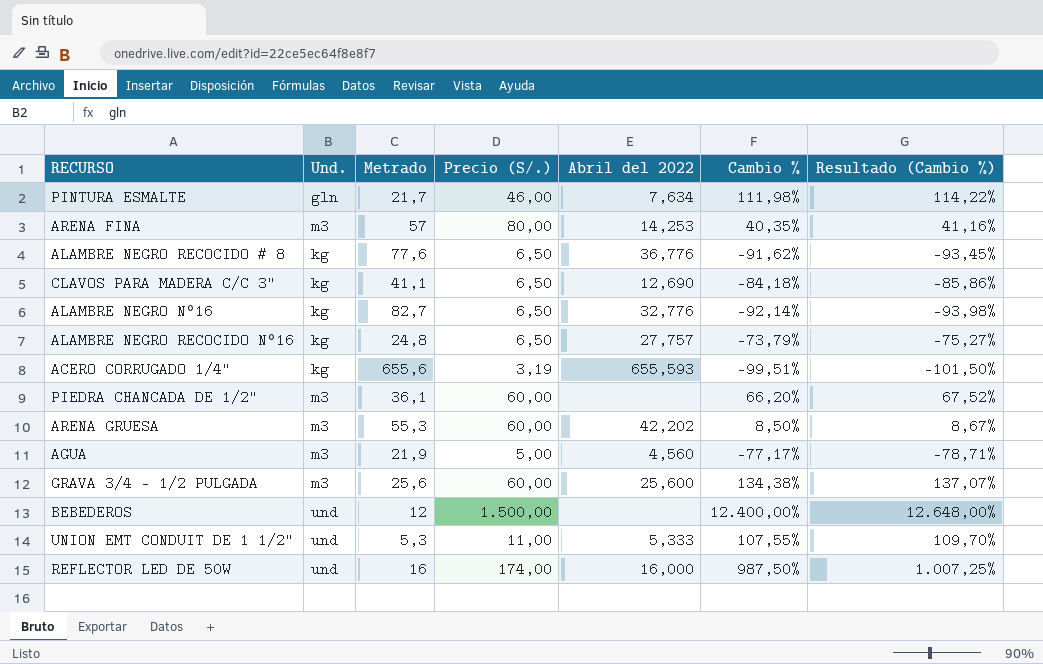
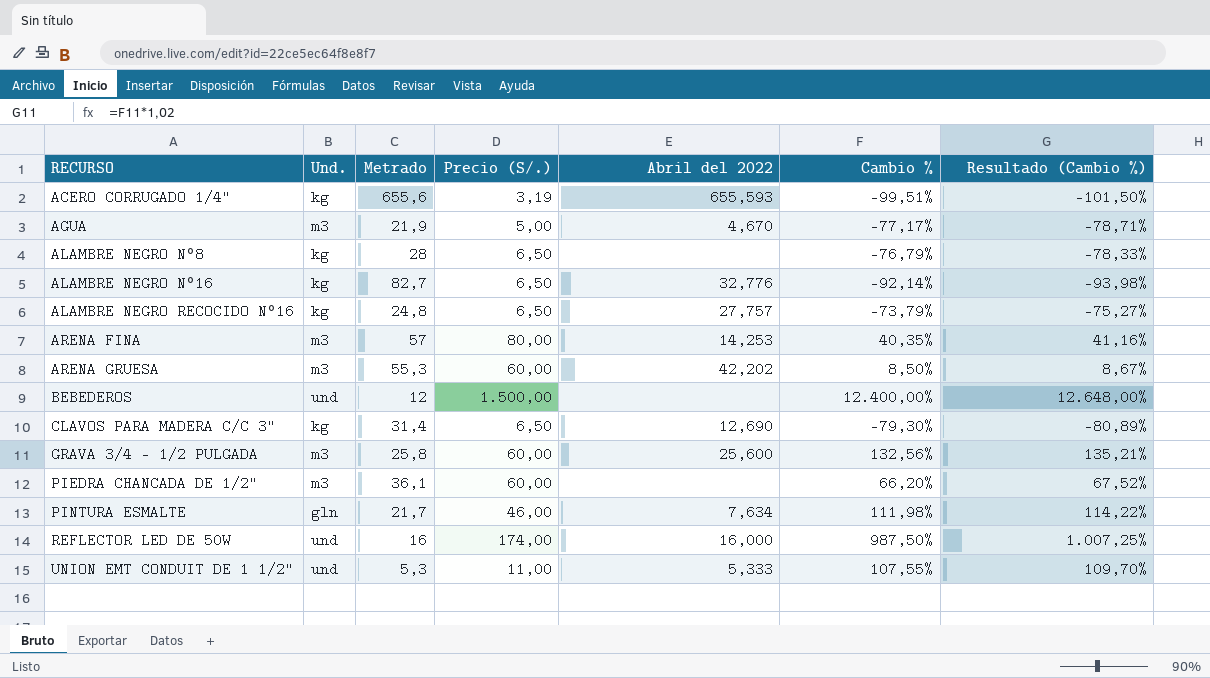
row order: none -> RECURSO ascending
row ALAMBRE NEGRO RECOCIDO # 8: kg | 77,6 | 6,50 | 36,776 | -91,62% | -93,45% -> none
AGUA | Abril del 2022: 4,560 -> 4,670
row ALAMBRE NEGRO N°8: none -> kg | 28 | 6,50 | none | -76,79% | -78,33%
CLAVOS PARA MADERA C/C 3" | Metrado: 41,1 -> 31,4
CLAVOS PARA MADERA C/C 3" | Cambio %: -84,18% -> -79,30%
CLAVOS PARA MADERA C/C 3" | Resultado (Cambio %): -85,86% -> -80,89%
GRAVA 3/4 - 1/2 PULGADA | Metrado: 25,6 -> 25,8
GRAVA 3/4 - 1/2 PULGADA | Cambio %: 134,38% -> 132,56%
GRAVA 3/4 - 1/2 PULGADA | Resultado (Cambio %): 137,07% -> 135,21%

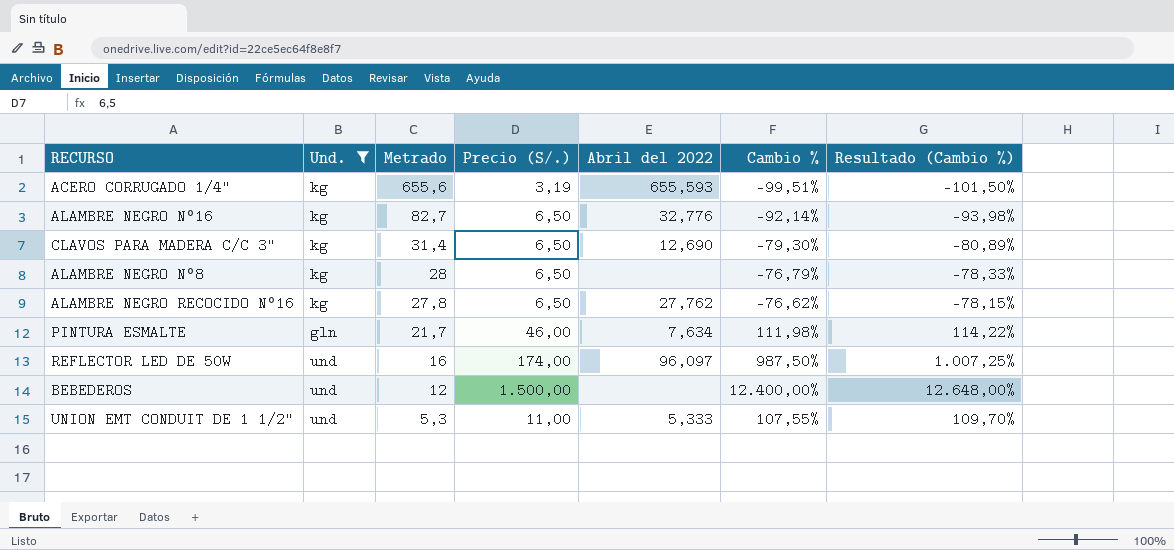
filter: none -> Und. != m3
row order: RECURSO ascending -> Metrado descending
ALAMBRE NEGRO RECOCIDO N°16 | Metrado: 24,8 -> 27,8
ALAMBRE NEGRO RECOCIDO N°16 | Abril del 2022: 27,757 -> 27,762
ALAMBRE NEGRO RECOCIDO N°16 | Cambio %: -73,79% -> -76,62%
ALAMBRE NEGRO RECOCIDO N°16 | Resultado (Cambio %): -75,27% -> -78,15%
REFLECTOR LED DE 50W | Abril del 2022: 16,000 -> 96,097

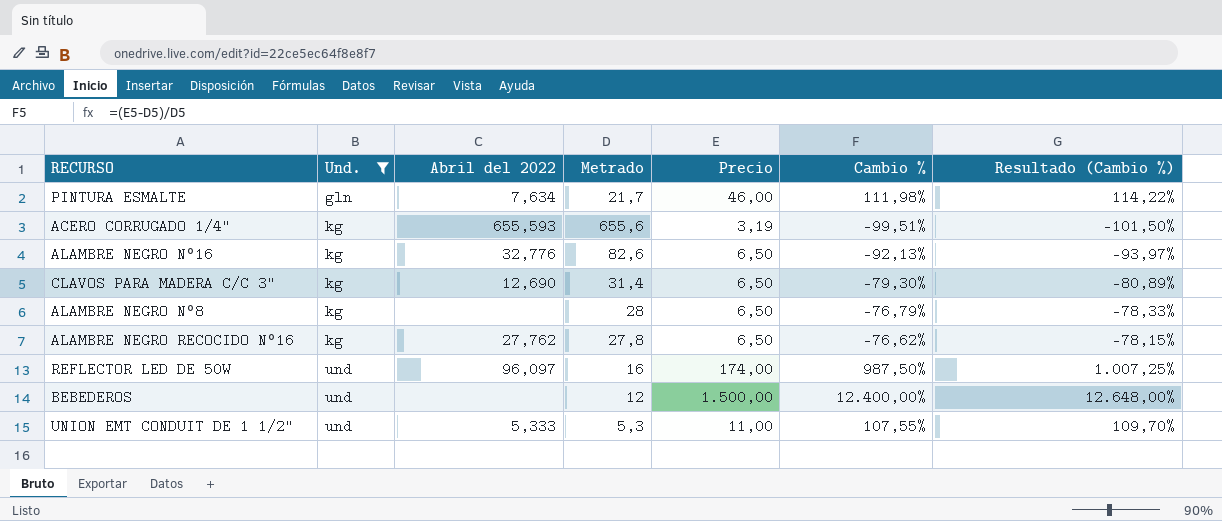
row order: Metrado descending -> Und. ascending
column Abril del 2022 | position: 5 -> 3
column name: Precio (S/.) -> Precio
ALAMBRE NEGRO N°16 | Metrado: 82,7 -> 82,6
ALAMBRE NEGRO N°16 | Cambio %: -92,14% -> -92,13%
ALAMBRE NEGRO N°16 | Resultado (Cambio %): -93,98% -> -93,97%

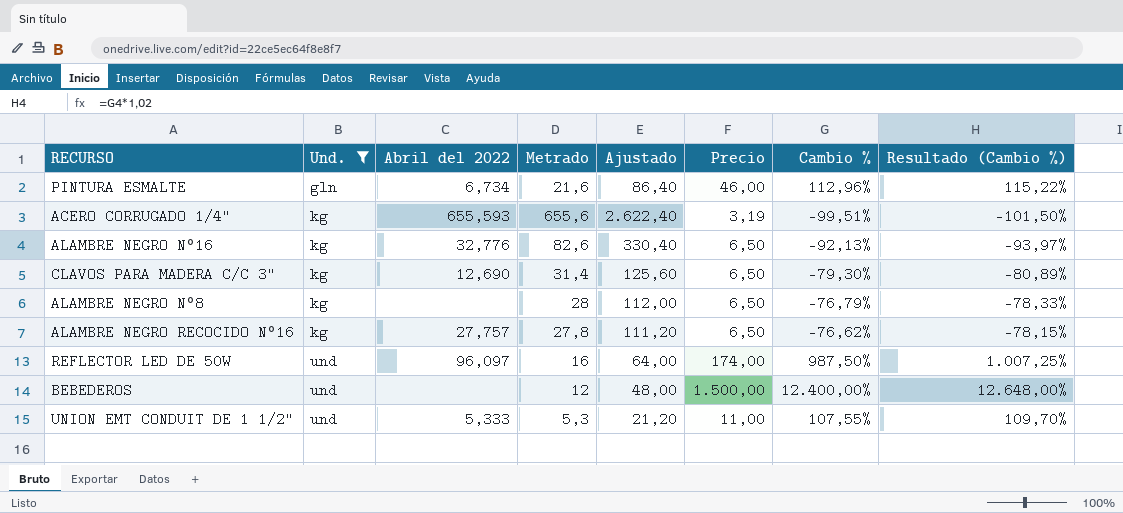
column Ajustado | formula: none -> [Metrado] * 4
PINTURA ESMALTE | Abril del 2022: 7,634 -> 6,734
PINTURA ESMALTE | Metrado: 21,7 -> 21,6
PINTURA ESMALTE | Cambio %: 111,98% -> 112,96%
PINTURA ESMALTE | Resultado (Cambio %): 114,22% -> 115,22%
ALAMBRE NEGRO RECOCIDO N°16 | Abril del 2022: 27,762 -> 27,757

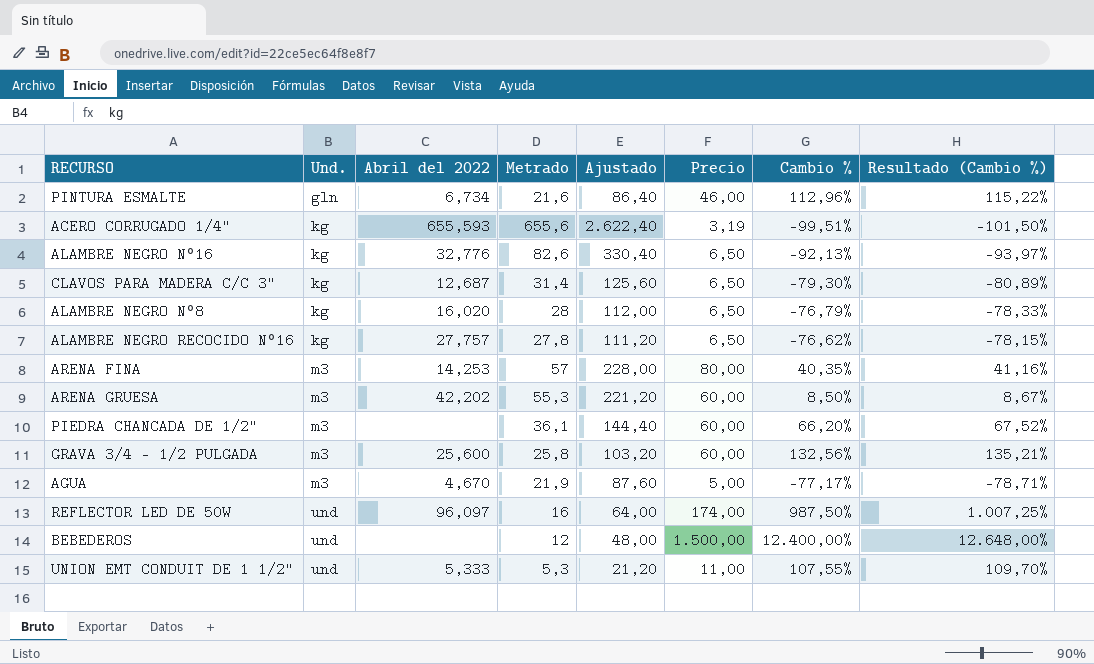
filter: Und. != m3 -> none
CLAVOS PARA MADERA C/C 3" | Abril del 2022: 12,690 -> 12,687
ALAMBRE NEGRO N°8 | Abril del 2022: none -> 16,020

